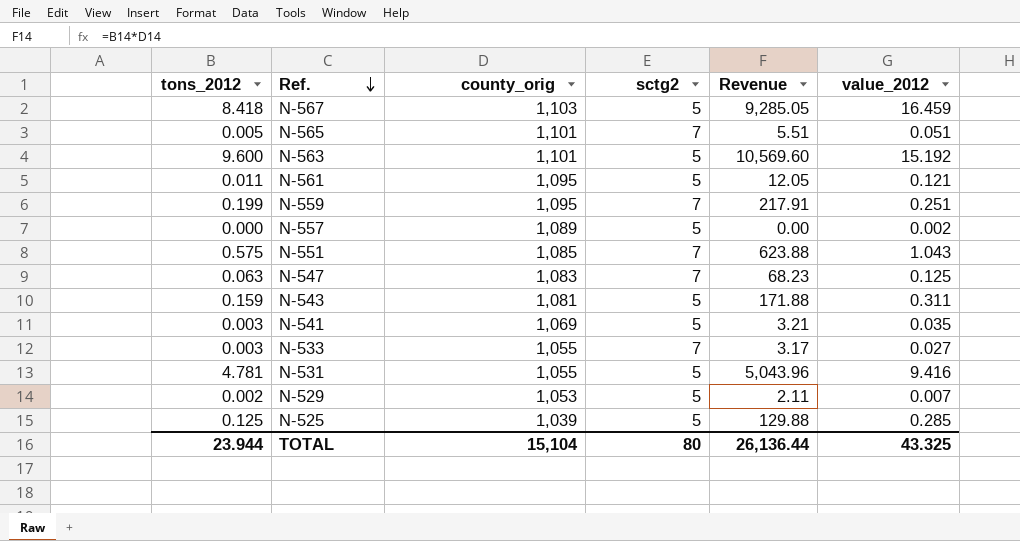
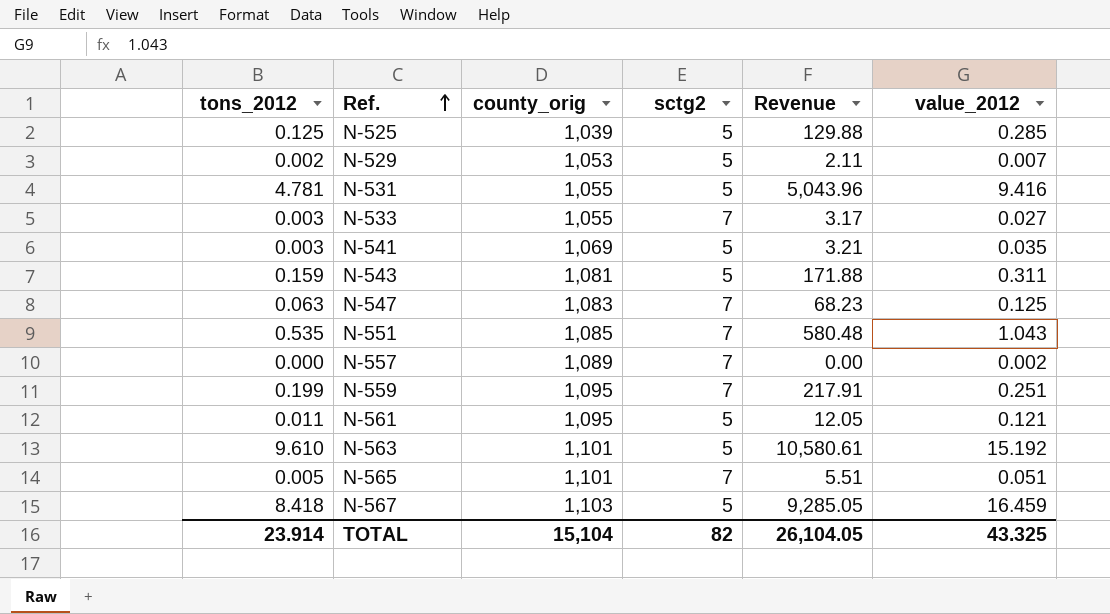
row order: Ref. descending -> Ref. ascending
N-551 | tons_2012: 0.575 -> 0.535
N-551 | Revenue: 623.88 -> 580.48
N-557 | sctg2: 5 -> 7
N-563 | tons_2012: 9.600 -> 9.610
N-563 | Revenue: 10,569.60 -> 10,580.61
TOTAL | tons_2012: 23.944 -> 23.914
TOTAL | sctg2: 80 -> 82
TOTAL | Revenue: 26,136.44 -> 26,104.05

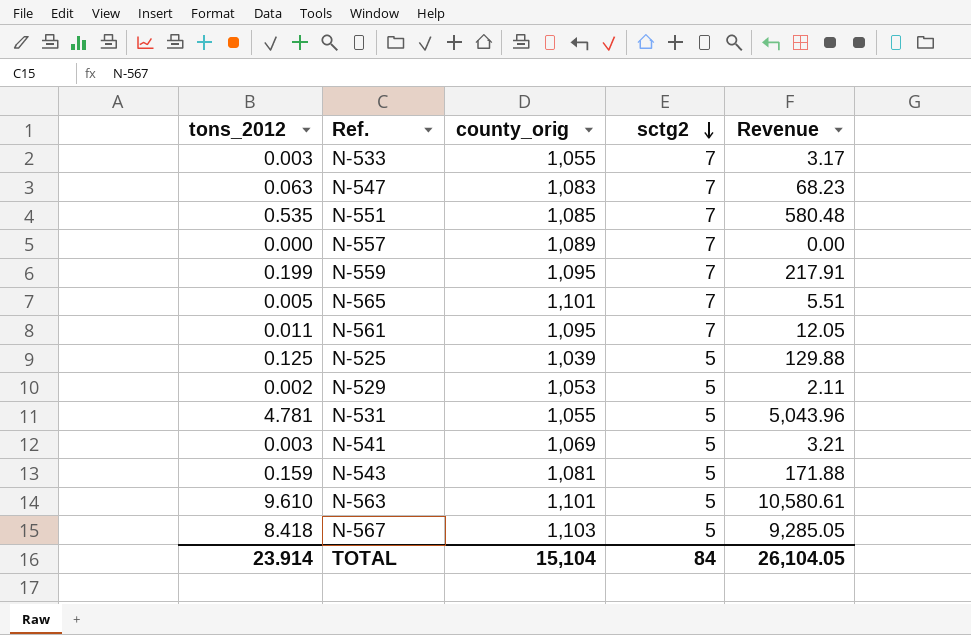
row order: Ref. ascending -> sctg2 descending
column value_2012 | position: 6 -> none
N-561 | sctg2: 5 -> 7
TOTAL | sctg2: 82 -> 84

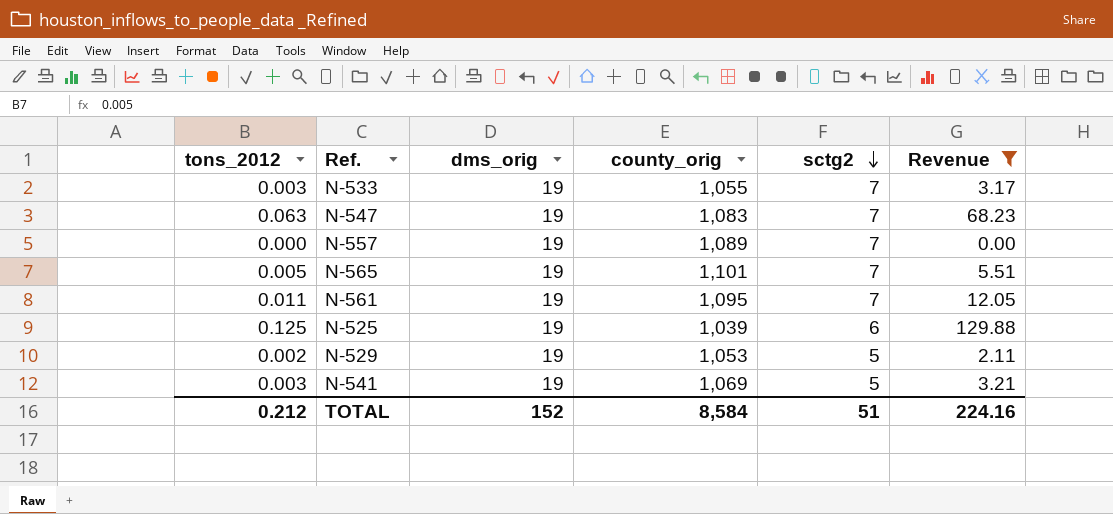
filter: none -> Revenue <= 129.88
column dms_orig | position: none -> 3
N-525 | sctg2: 5 -> 6
TOTAL | tons_2012: 23.914 -> 0.212
TOTAL | county_orig: 15,104 -> 8,584
TOTAL | sctg2: 84 -> 51
TOTAL | Revenue: 26,104.05 -> 224.16

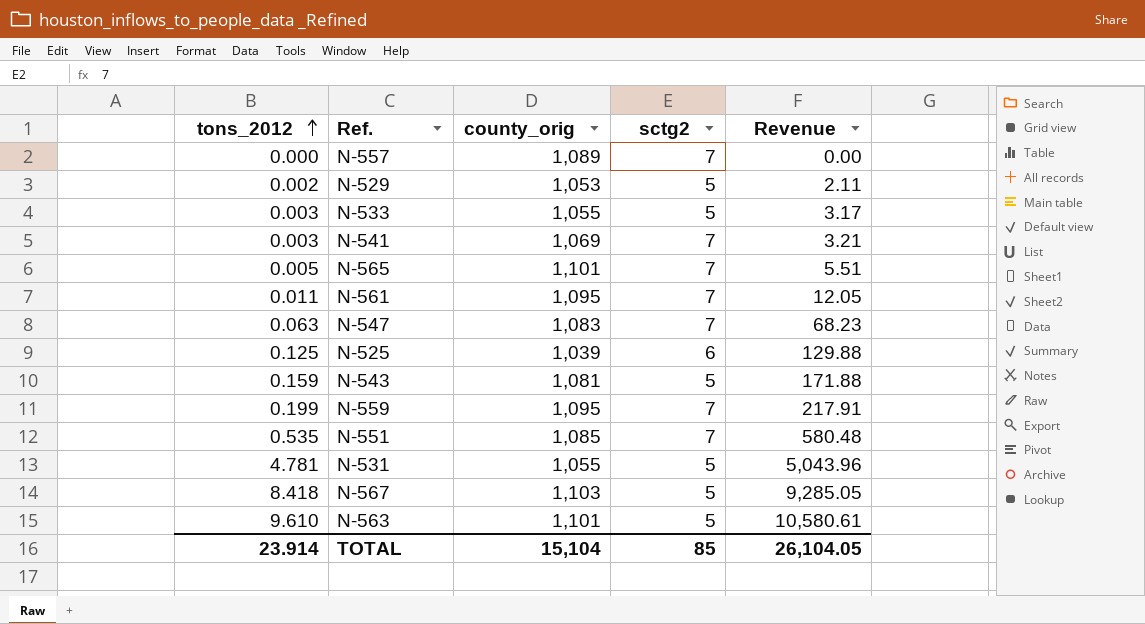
filter: Revenue <= 129.88 -> none
row order: sctg2 descending -> tons_2012 ascending
column dms_orig | position: 3 -> none
N-533 | sctg2: 7 -> 5
N-541 | sctg2: 5 -> 7
TOTAL | tons_2012: 0.212 -> 23.914
TOTAL | county_orig: 8,584 -> 15,104
TOTAL | sctg2: 51 -> 85
TOTAL | Revenue: 224.16 -> 26,104.05

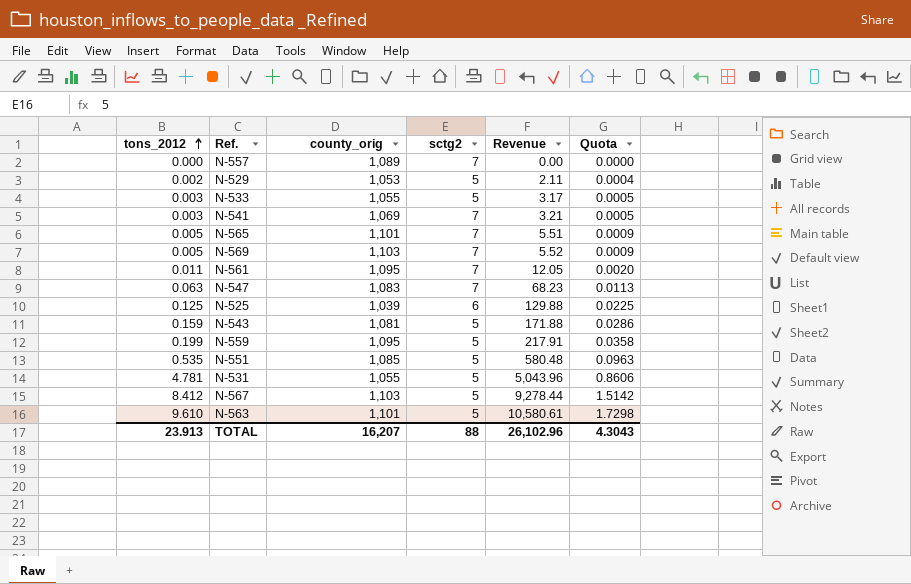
column Quota | formula: none -> [tons_2012] * 0.18
row N-569: none -> 0.005 | 1,103 | 7 | 5.52 | 0.0009
N-559 | sctg2: 7 -> 5
N-551 | sctg2: 7 -> 5
N-567 | tons_2012: 8.418 -> 8.412
N-567 | Revenue: 9,285.05 -> 9,278.44
TOTAL | tons_2012: 23.914 -> 23.913
TOTAL | county_orig: 15,104 -> 16,207
TOTAL | sctg2: 85 -> 88
TOTAL | Revenue: 26,104.05 -> 26,102.96

